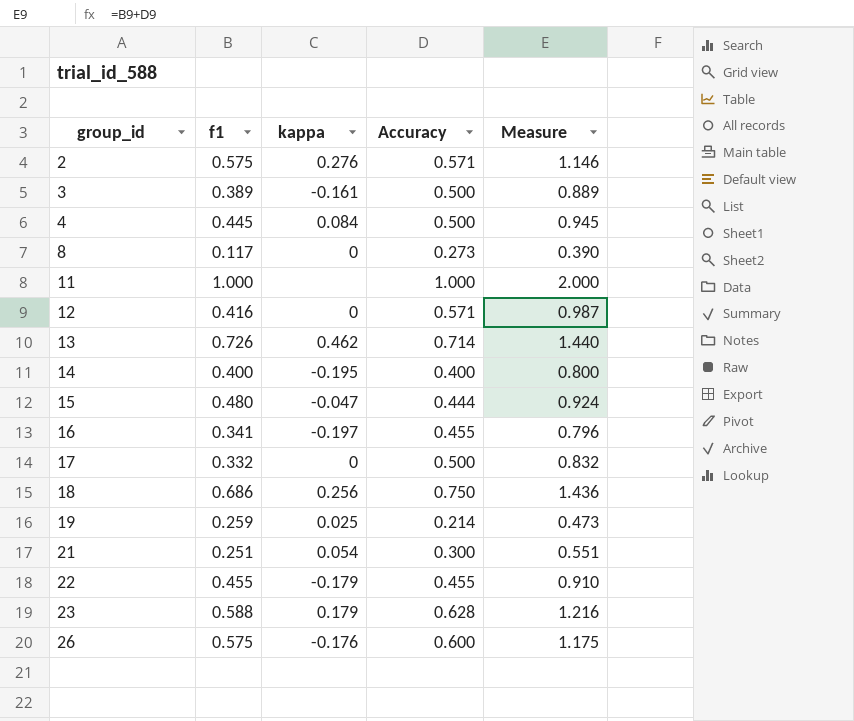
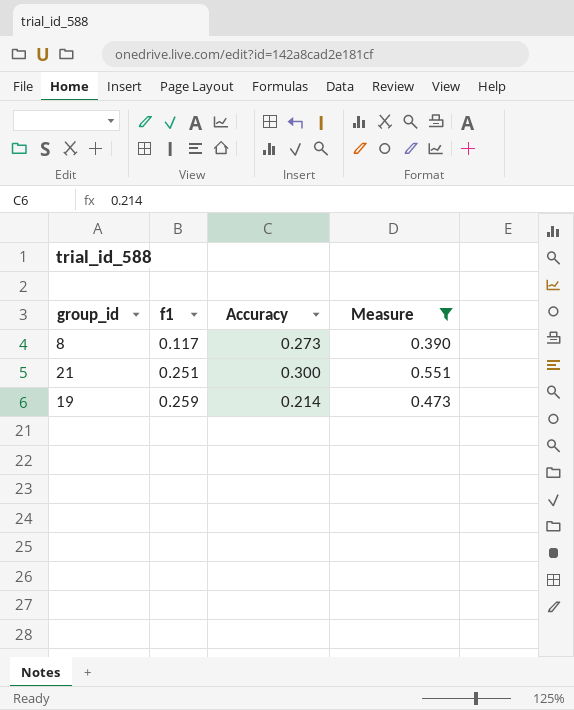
filter: none -> Measure <= 0.551
row order: group_id ascending -> f1 ascending
column kappa | position: 3 -> none

